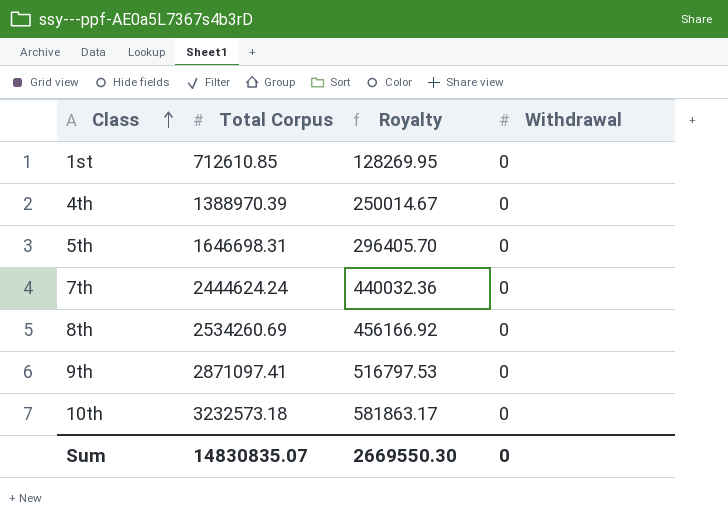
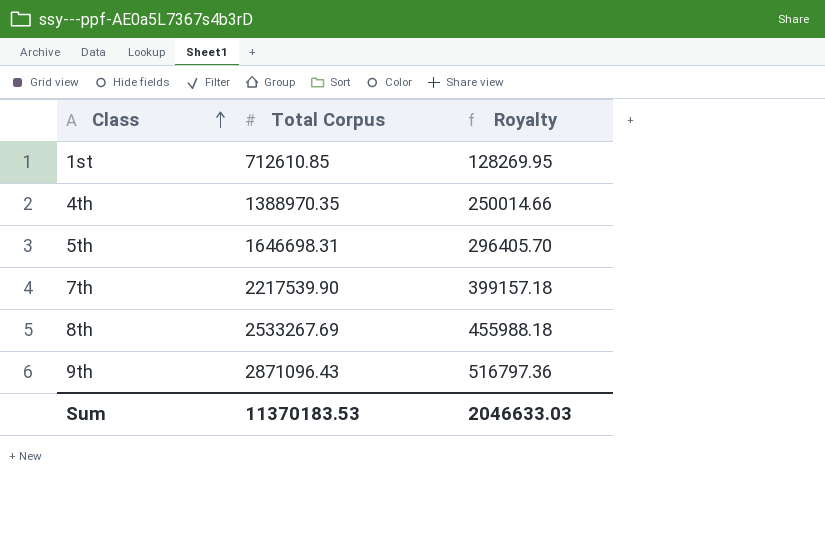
column Withdrawal | position: 4 -> none
row 10th: 3232573.18 | 581863.17 | 0 -> none
4th | Total Corpus: 1388970.39 -> 1388970.35
4th | Royalty: 250014.67 -> 250014.66
7th | Total Corpus: 2444624.24 -> 2217539.90
7th | Royalty: 440032.36 -> 399157.18
8th | Total Corpus: 2534260.69 -> 2533267.69
8th | Royalty: 456166.92 -> 455988.18
9th | Total Corpus: 2871097.41 -> 2871096.43
9th | Royalty: 516797.53 -> 516797.36
Sum | Total Corpus: 14830835.07 -> 11370183.53
Sum | Royalty: 2669550.30 -> 2046633.03

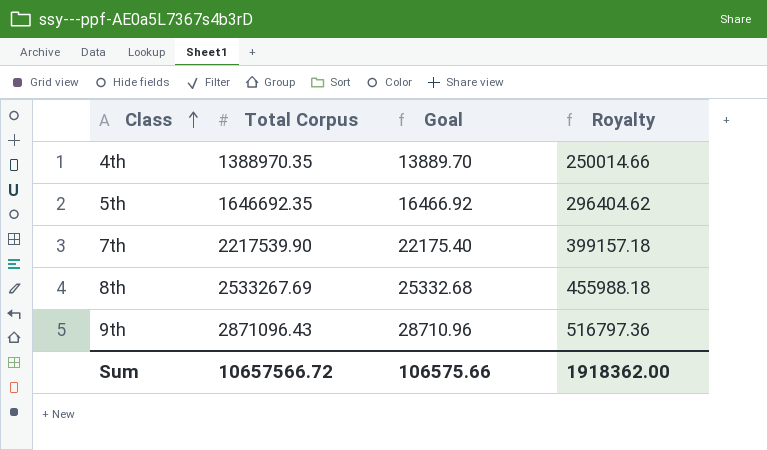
column Goal | formula: none -> [Total Corpus] * 0.01
row 1st: 712610.85 | 128269.95 -> none
5th | Total Corpus: 1646698.31 -> 1646692.35
5th | Royalty: 296405.70 -> 296404.62
Sum | Total Corpus: 11370183.53 -> 10657566.72
Sum | Royalty: 2046633.03 -> 1918362.00

